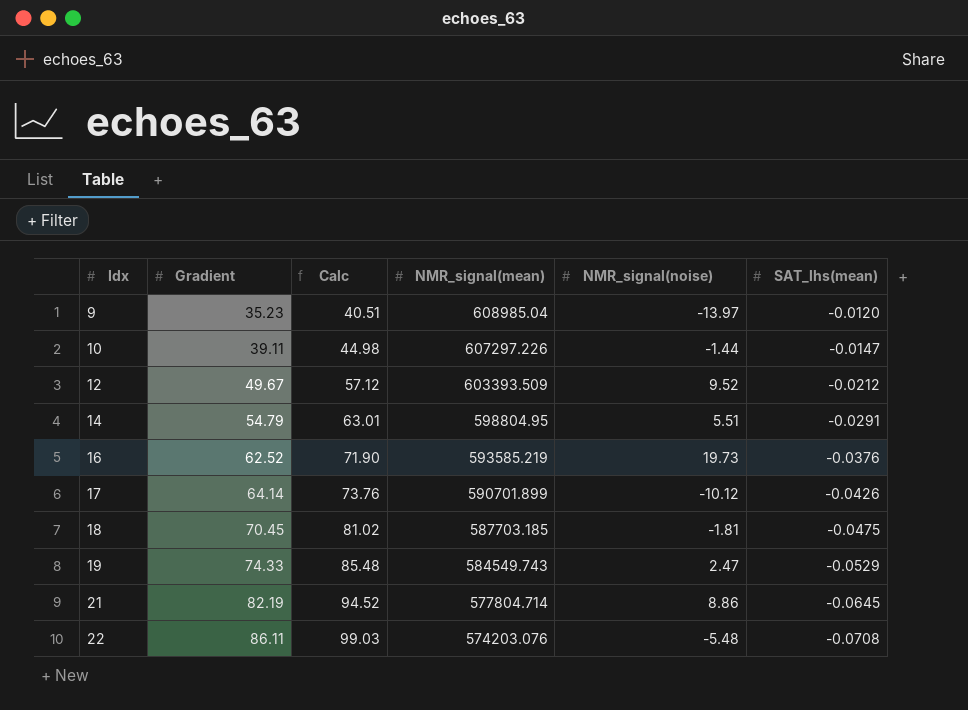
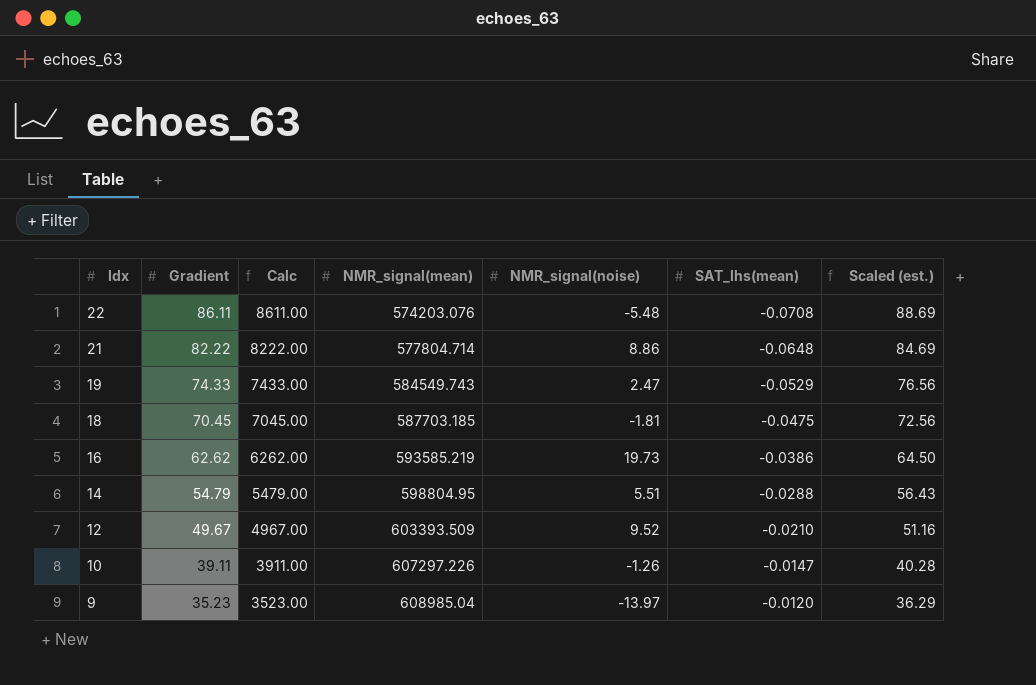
row order: Idx ascending -> Idx descending
column Calc | formula: [Gradient] * 1.15 -> [Gradient] * 100
column Scaled (est.) | formula: none -> [Gradient] * 1.03
row 17: 64.14 | 73.76 | 590701.899 | -10.12 | -0.0426 -> none
21 | Gradient: 82.19 -> 82.22
21 | SAT_lhs(mean): -0.0645 -> -0.0648
16 | Gradient: 62.52 -> 62.62
16 | SAT_lhs(mean): -0.0376 -> -0.0386
14 | SAT_lhs(mean): -0.0291 -> -0.0288
12 | SAT_lhs(mean): -0.0212 -> -0.0210
10 | NMR_signal(noise): -1.44 -> -1.26

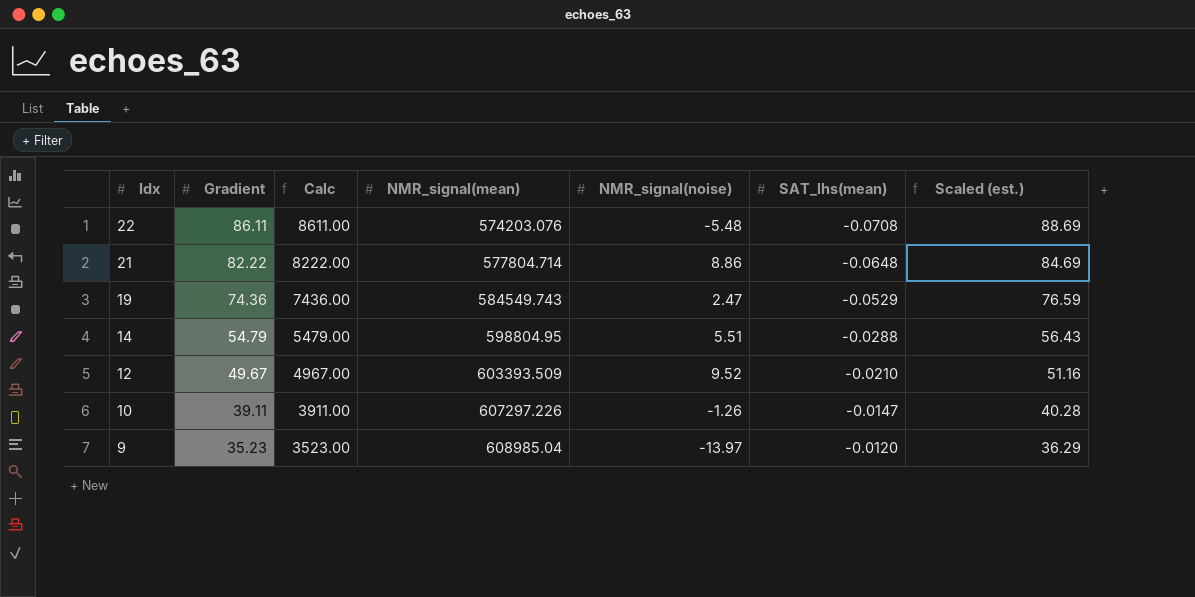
row 18: 70.45 | 7045.00 | 587703.185 | -1.81 | -0.0475 | 72.56 -> none
row 16: 62.62 | 6262.00 | 593585.219 | 19.73 | -0.0386 | 64.50 -> none
19 | Gradient: 74.33 -> 74.36
19 | Calc: 7433.00 -> 7436.00
19 | Scaled (est.): 76.56 -> 76.59

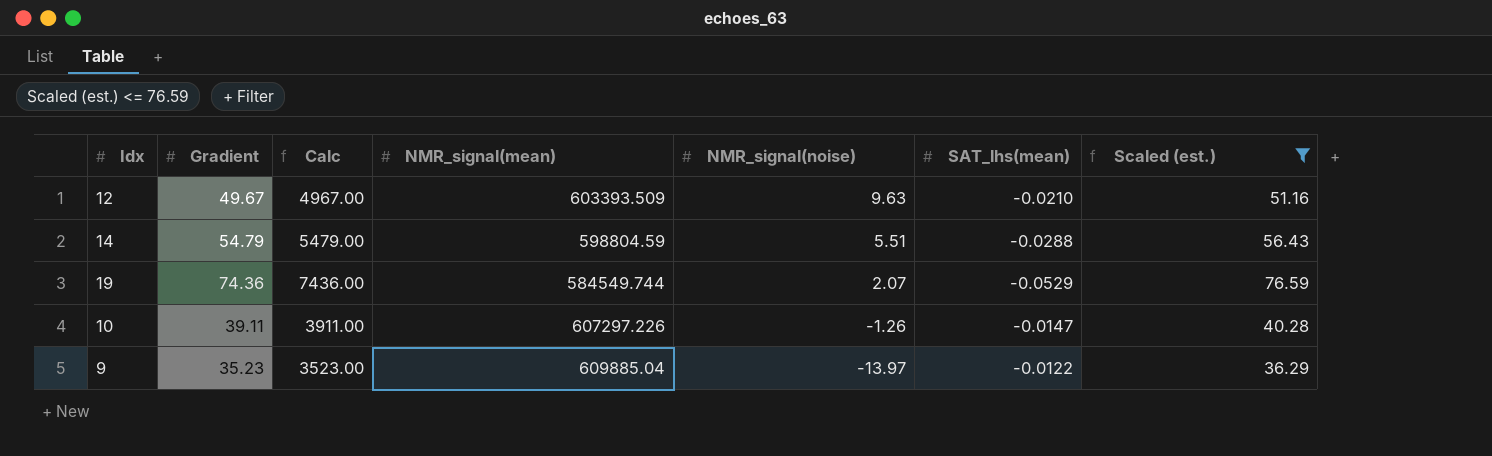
filter: none -> Scaled (est.) <= 76.59
row order: Idx descending -> NMR_signal(noise) descending
12 | NMR_signal(noise): 9.52 -> 9.63
14 | NMR_signal(mean): 598804.95 -> 598804.59
19 | NMR_signal(mean): 584549.743 -> 584549.744
19 | NMR_signal(noise): 2.47 -> 2.07
9 | NMR_signal(mean): 608985.04 -> 609885.04
9 | SAT_lhs(mean): -0.0120 -> -0.0122

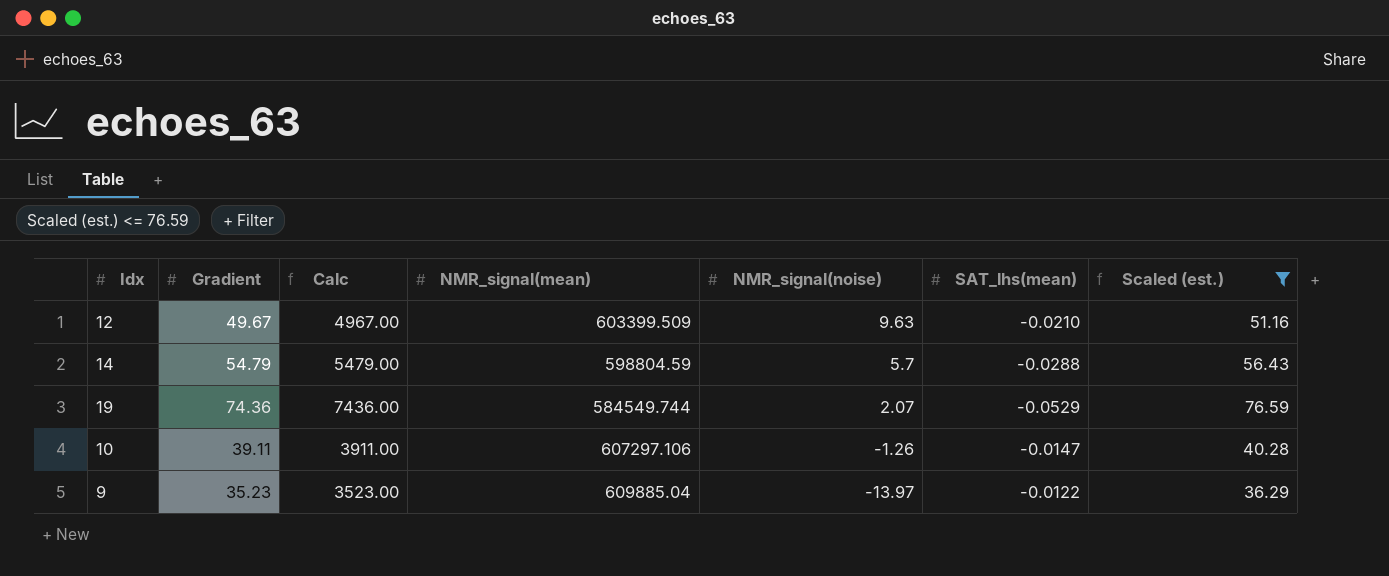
12 | NMR_signal(mean): 603393.509 -> 603399.509
14 | NMR_signal(noise): 5.51 -> 5.7
10 | NMR_signal(mean): 607297.226 -> 607297.106

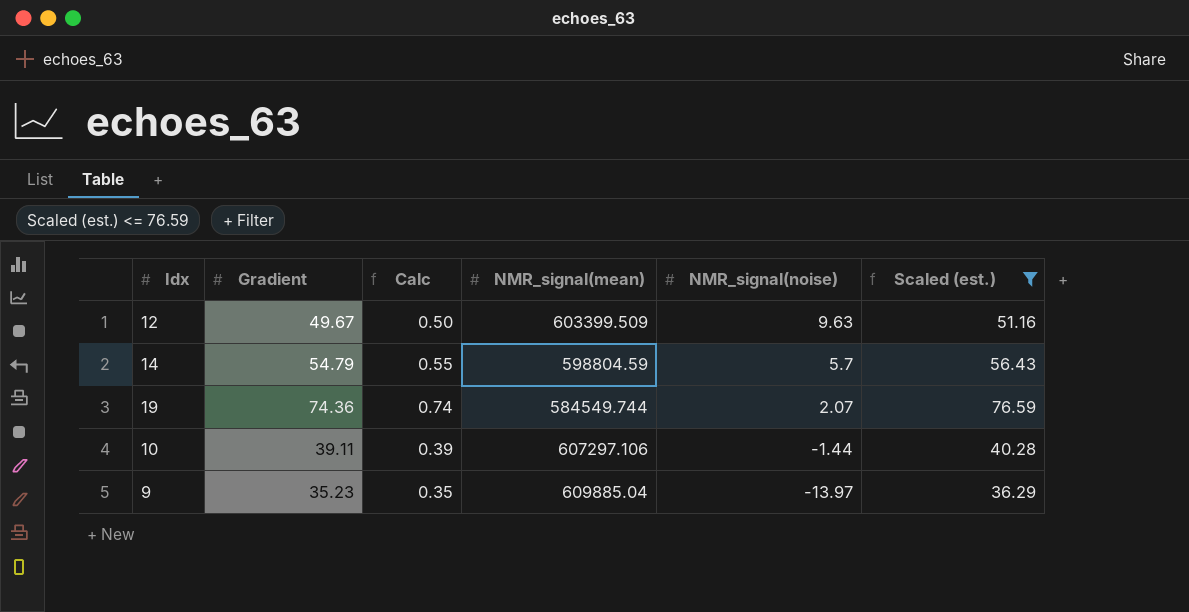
column SAT_lhs(mean) | position: 6 -> none
column Calc | formula: [Gradient] * 100 -> [Gradient] * 0.01
10 | NMR_signal(noise): -1.26 -> -1.44

